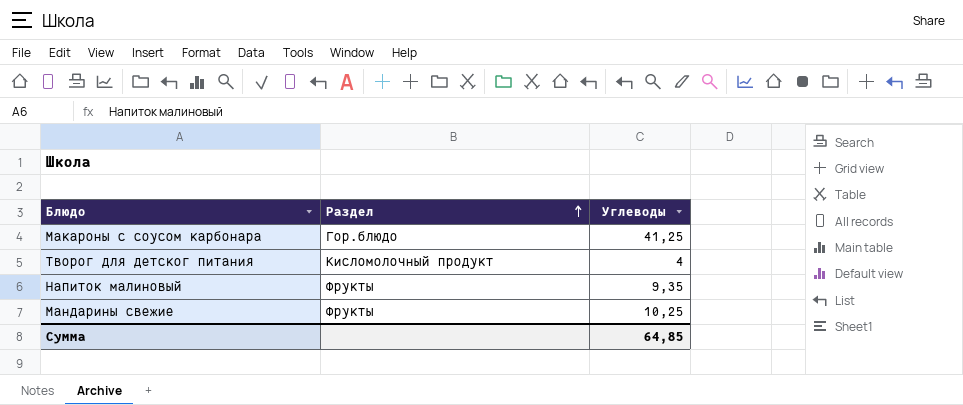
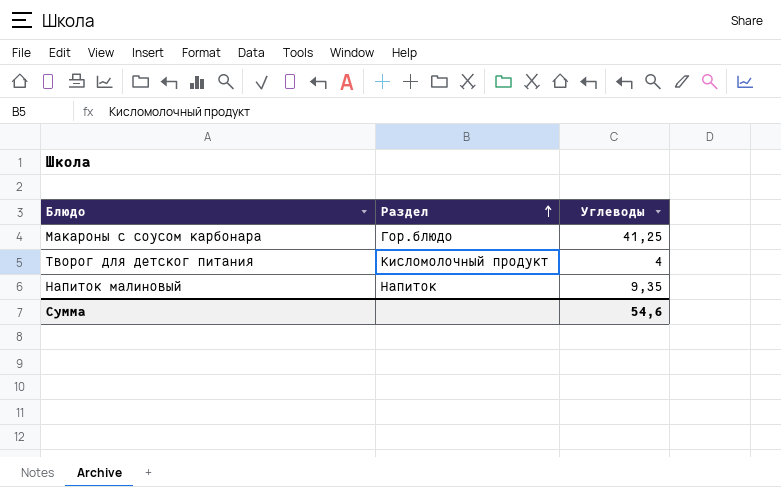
row Мандарины свежие: Фрукты | 10,25 -> none
Напиток малиновый | Раздел: Фрукты -> Напиток
Сумма | Углеводы: 64,85 -> 54,6

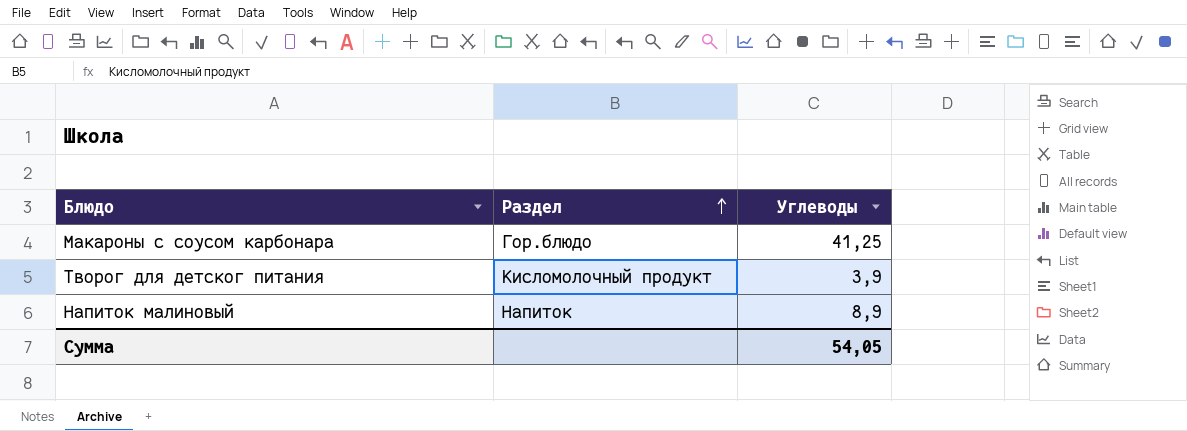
Творог для детског питания | Углеводы: 4 -> 3,9
Напиток малиновый | Углеводы: 9,35 -> 8,9
Сумма | Углеводы: 54,6 -> 54,05

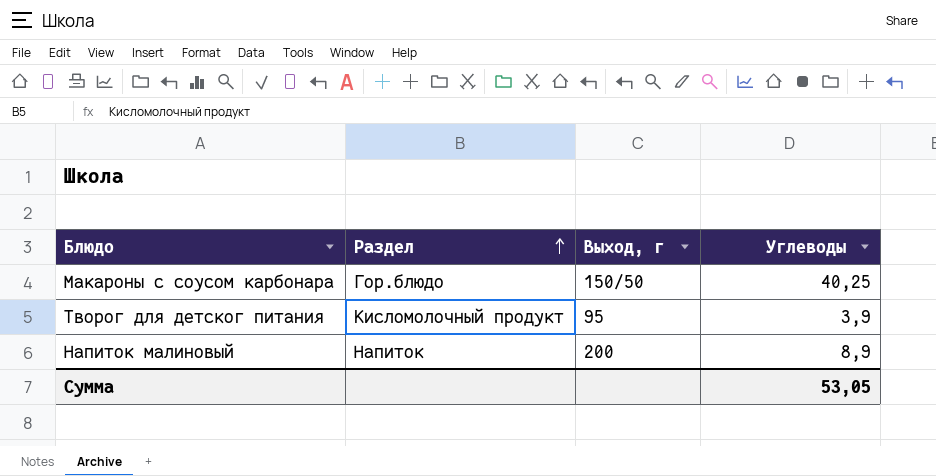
column Выход, г | position: none -> 3
Макароны с соусом карбонара | Углеводы: 41,25 -> 40,25
Сумма | Углеводы: 54,05 -> 53,05

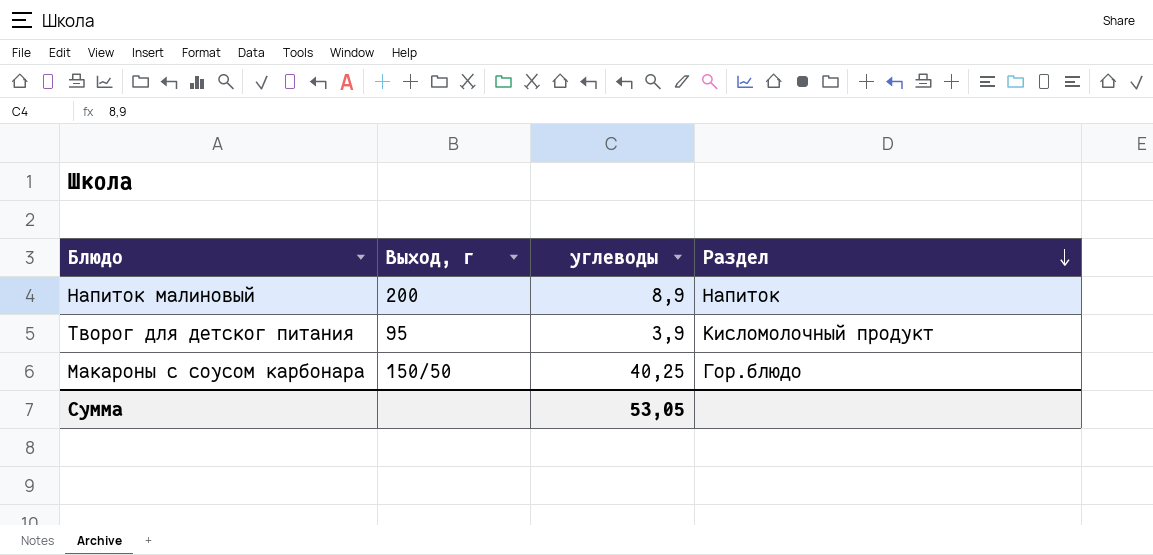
row order: Раздел ascending -> Раздел descending
column name: Углеводы -> углеводы
column Раздел | position: 2 -> 4

